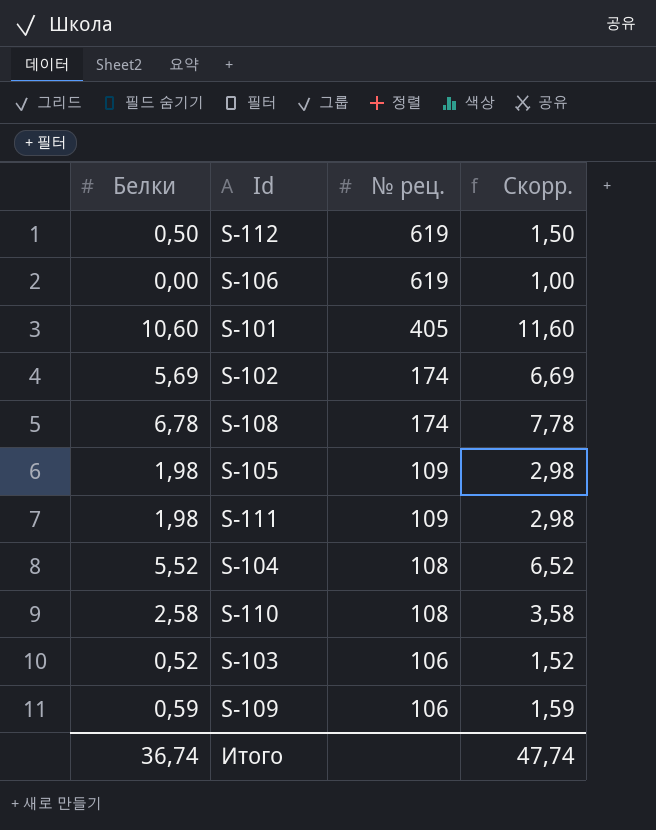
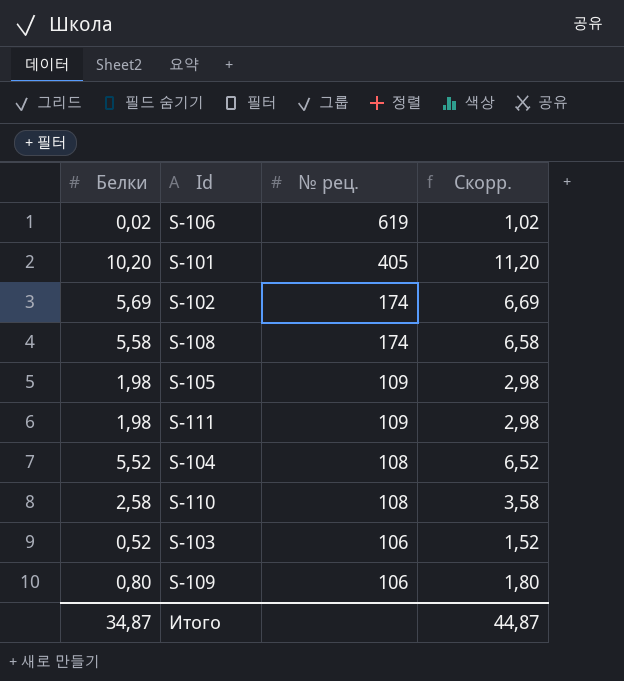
row S-112: 0,50 | 619 | 1,50 -> none
S-106 | Белки: 0,00 -> 0,02
S-106 | Скорр.: 1,00 -> 1,02
S-101 | Белки: 10,60 -> 10,20
S-101 | Скорр.: 11,60 -> 11,20
S-108 | Белки: 6,78 -> 5,58
S-108 | Скорр.: 7,78 -> 6,58
S-109 | Белки: 0,59 -> 0,80
S-109 | Скорр.: 1,59 -> 1,80
Итого | Белки: 36,74 -> 34,87
Итого | Скорр.: 47,74 -> 44,87

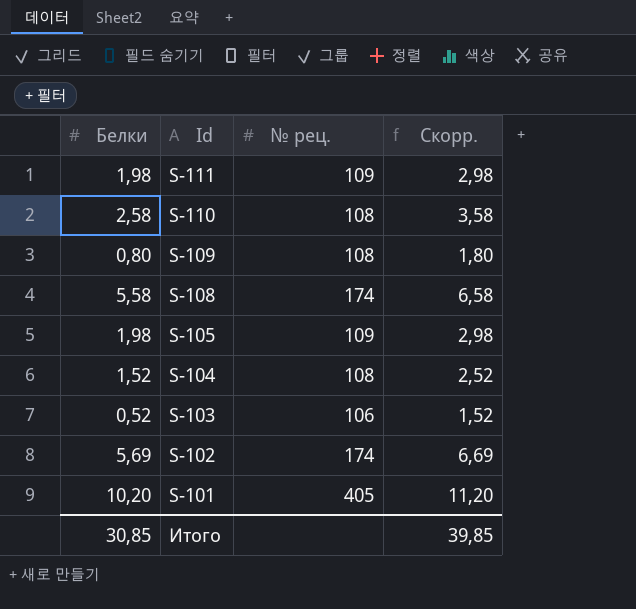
row order: № рец. descending -> Id descending
row S-106: 0,02 | 619 | 1,02 -> none
S-109 | № рец.: 106 -> 108
S-104 | Белки: 5,52 -> 1,52
S-104 | Скорр.: 6,52 -> 2,52
Итого | Белки: 34,87 -> 30,85
Итого | Скорр.: 44,87 -> 39,85

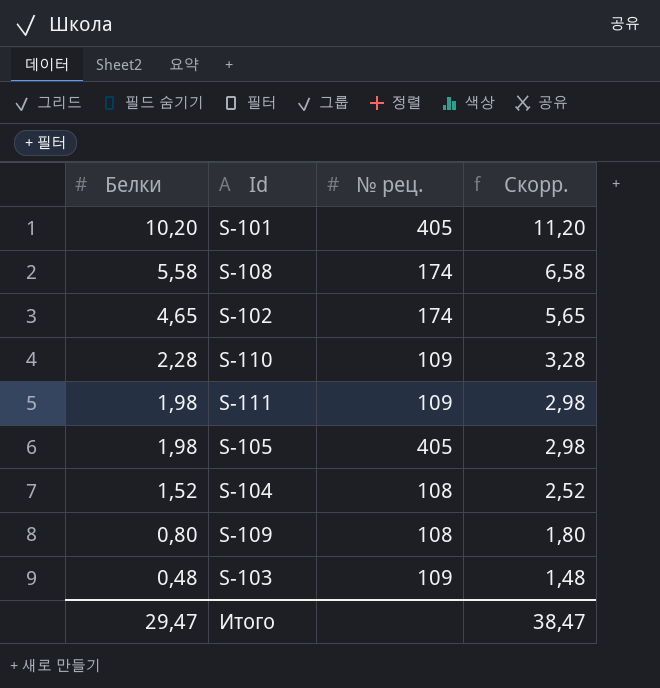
row order: Id descending -> Белки descending
S-102 | Белки: 5,69 -> 4,65
S-102 | Скорр.: 6,69 -> 5,65
S-110 | Белки: 2,58 -> 2,28
S-110 | № рец.: 108 -> 109
S-110 | Скорр.: 3,58 -> 3,28
S-105 | № рец.: 109 -> 405
S-103 | Белки: 0,52 -> 0,48
S-103 | № рец.: 106 -> 109
S-103 | Скорр.: 1,52 -> 1,48
Итого | Белки: 30,85 -> 29,47
Итого | Скорр.: 39,85 -> 38,47

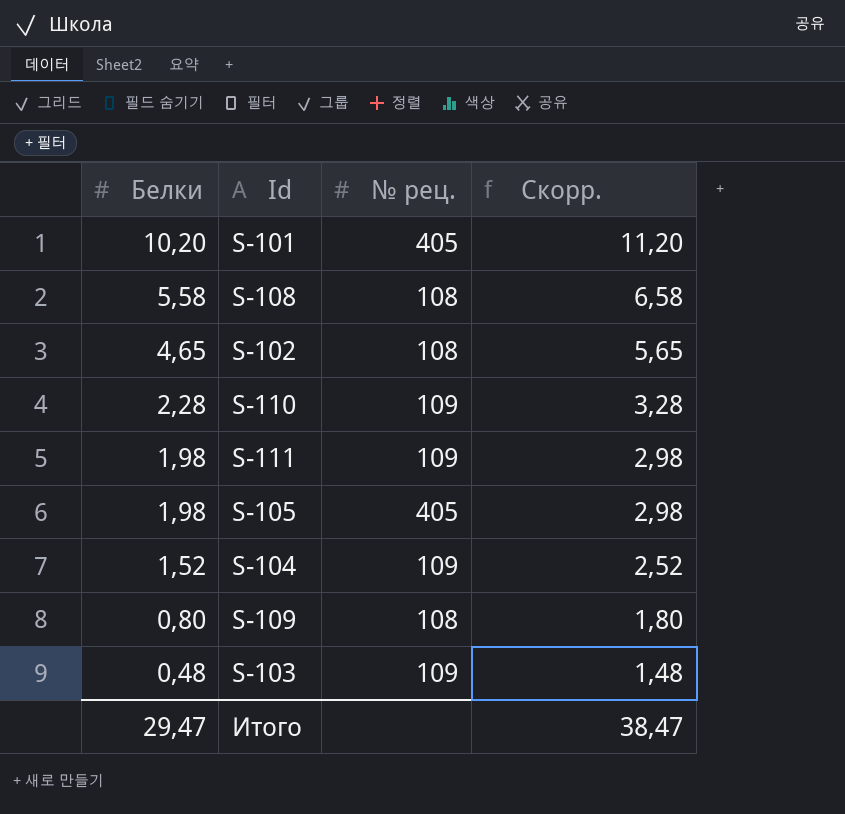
S-108 | № рец.: 174 -> 108
S-102 | № рец.: 174 -> 108
S-104 | № рец.: 108 -> 109

